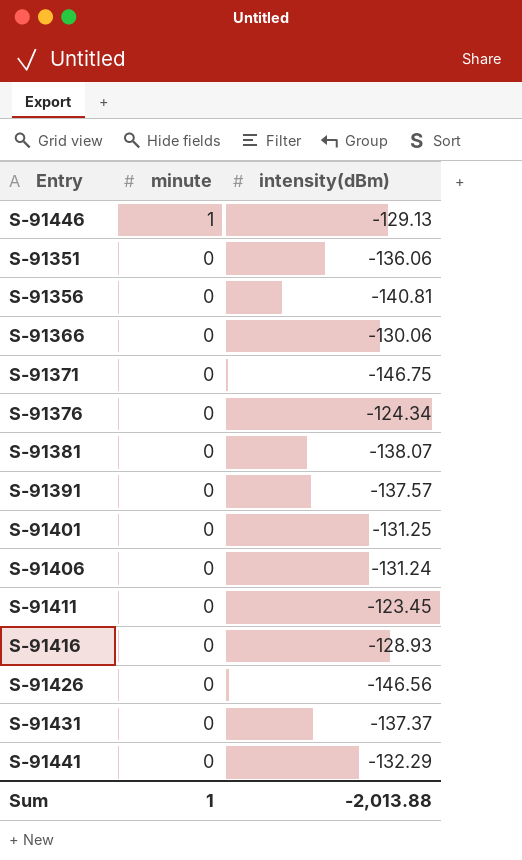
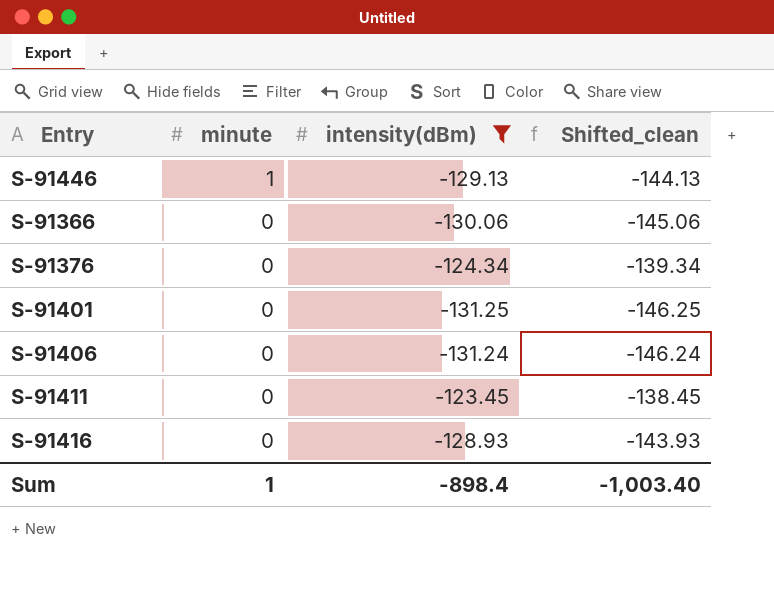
filter: none -> intensity(dBm) >= -131.25
column Shifted_clean | formula: none -> [intensity(dBm)] - 15
Sum | intensity(dBm): -2,013.88 -> -898.4

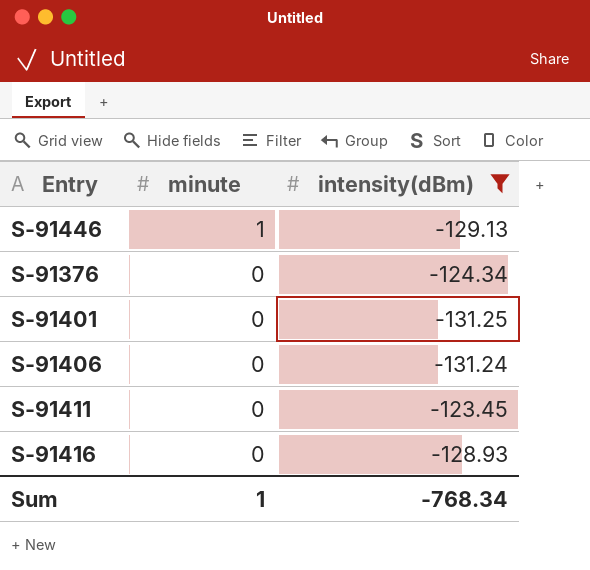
column Shifted_clean | formula: [intensity(dBm)] - 15 -> none
row S-91366: 0 | -130.06 | -145.06 -> none
Sum | intensity(dBm): -898.4 -> -768.34

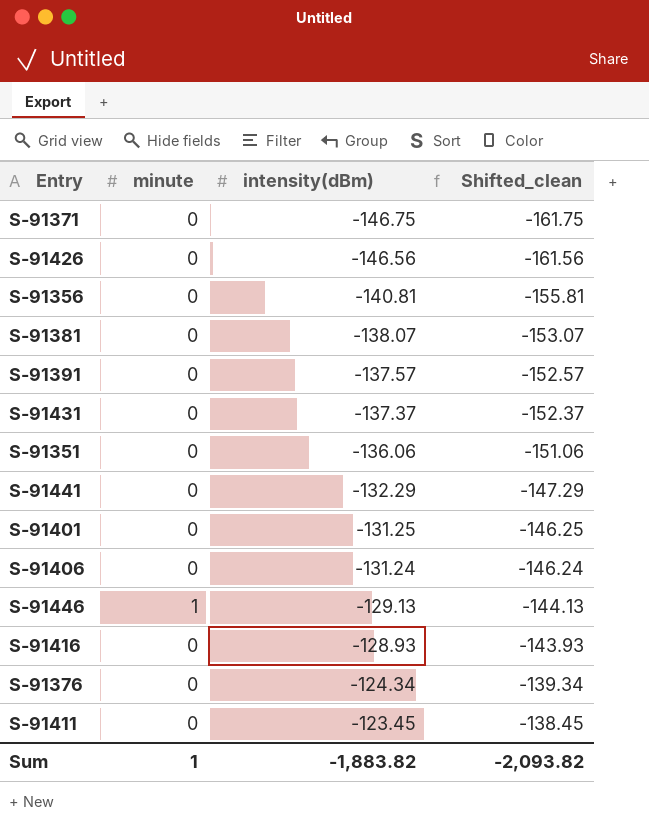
filter: intensity(dBm) >= -131.25 -> none
row order: minute descending -> intensity(dBm) ascending
column Shifted_clean | formula: none -> [intensity(dBm)] - 15
Sum | intensity(dBm): -768.34 -> -1,883.82

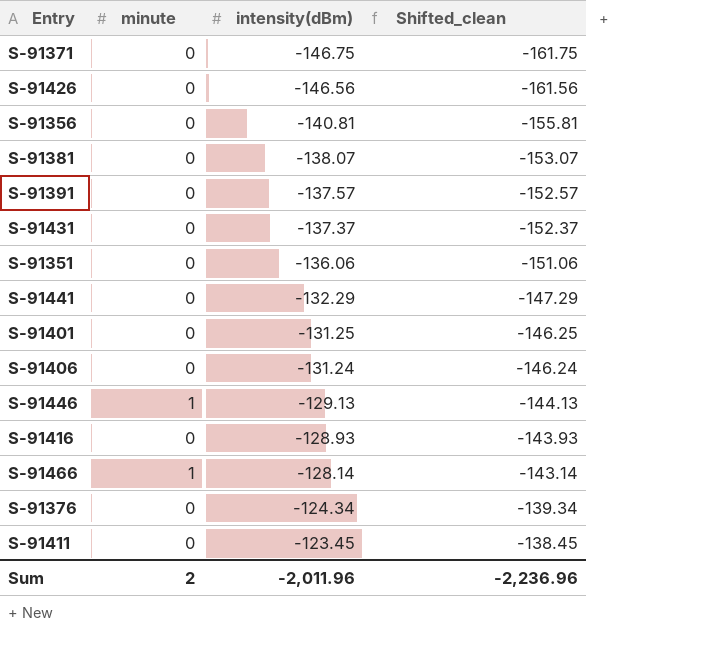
row S-91466: none -> 1 | -128.14 | -143.14
Sum | minute: 1 -> 2
Sum | intensity(dBm): -1,883.82 -> -2,011.96
Sum | Shifted_clean: -2,093.82 -> -2,236.96

